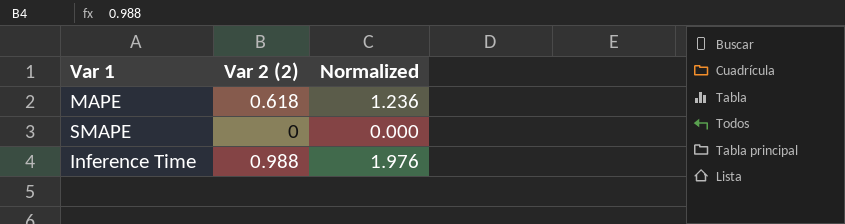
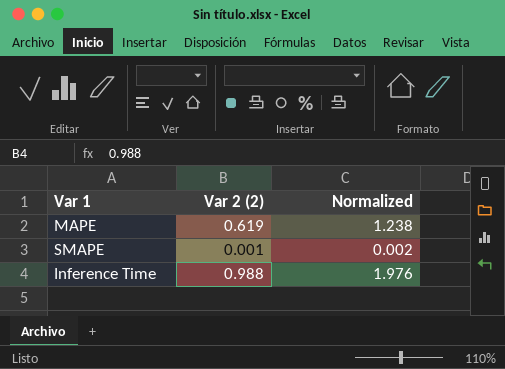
MAPE | Var 2 (2): 0.618 -> 0.619
MAPE | Normalized: 1.236 -> 1.238
SMAPE | Var 2 (2): 0 -> 0.001
SMAPE | Normalized: 0.000 -> 0.002

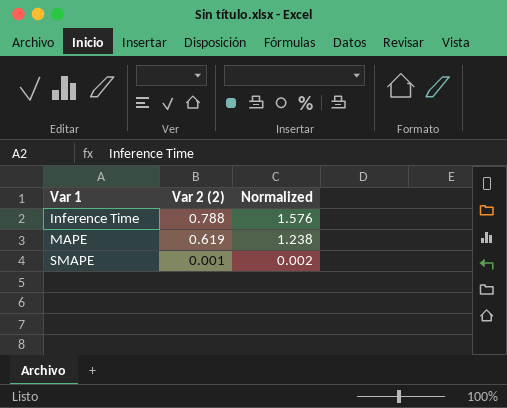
row order: none -> Var 1 ascending
Inference Time | Var 2 (2): 0.988 -> 0.788
Inference Time | Normalized: 1.976 -> 1.576

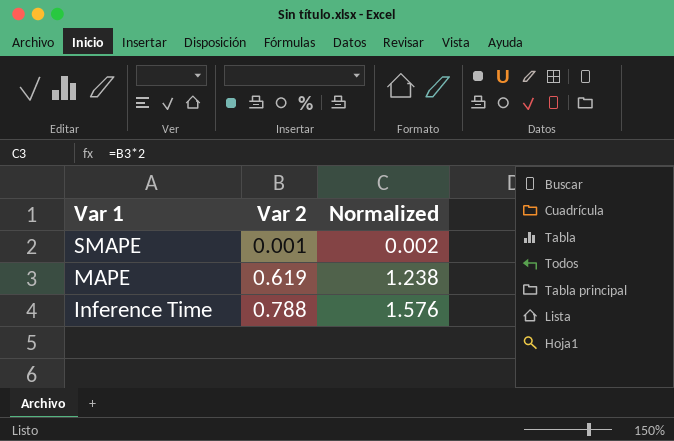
row order: Var 1 ascending -> Var 1 descending
column name: Var 2 (2) -> Var 2

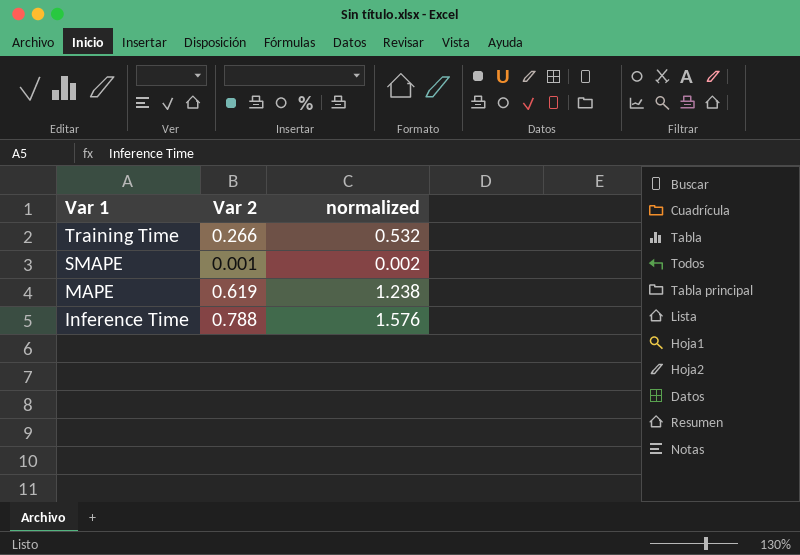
column name: Normalized -> normalized
row Training Time: none -> 0.266 | 0.532

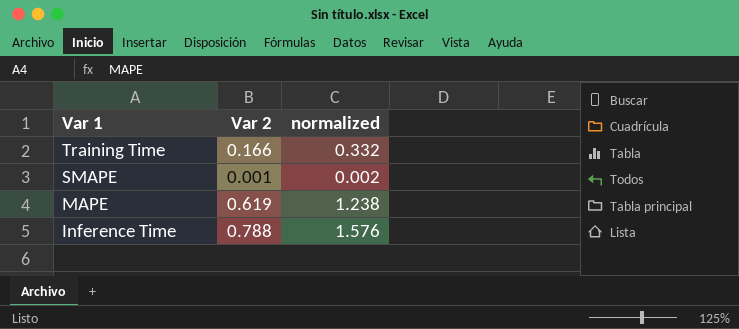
Training Time | Var 2: 0.266 -> 0.166
Training Time | normalized: 0.532 -> 0.332

